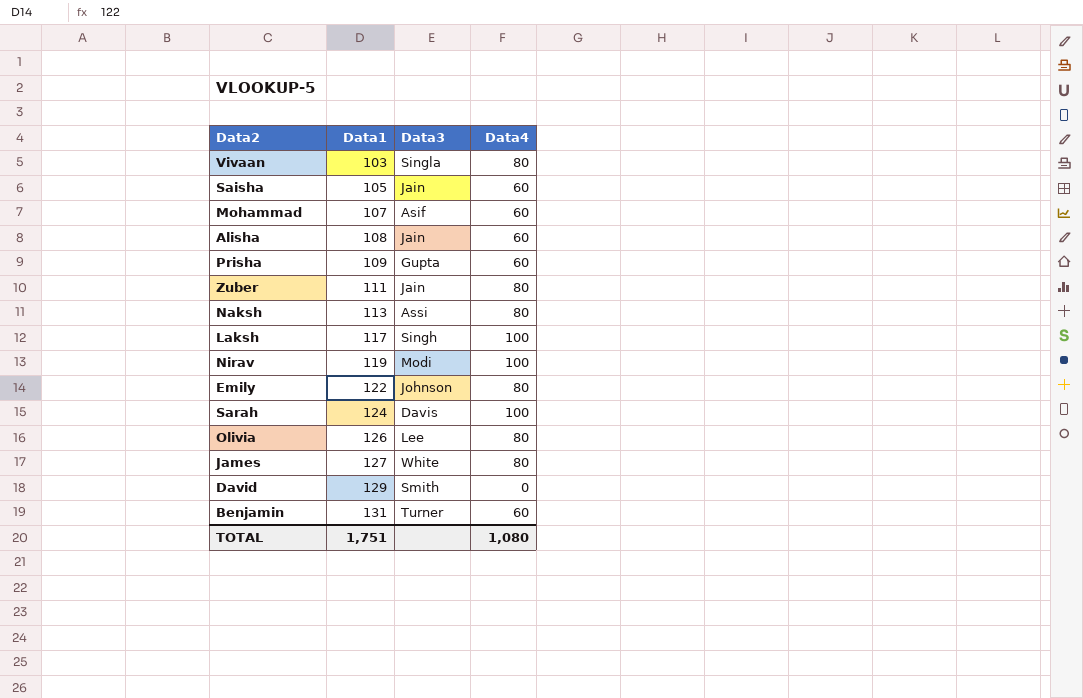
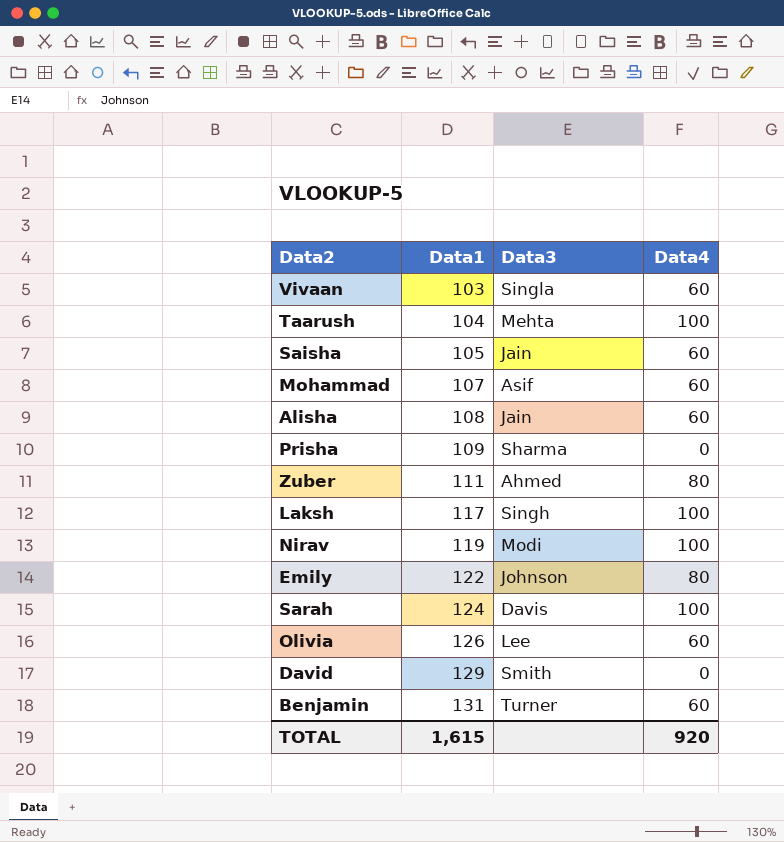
row Naksh: 113 | Assi | 80 -> none
row James: 127 | White | 80 -> none
Vivaan | Data4: 80 -> 60
row Taarush: none -> 104 | Mehta | 100
Prisha | Data3: Gupta -> Sharma
Prisha | Data4: 60 -> 0
Zuber | Data3: Jain -> Ahmed
Olivia | Data4: 80 -> 60
TOTAL | Data1: 1,751 -> 1,615
TOTAL | Data4: 1,080 -> 920

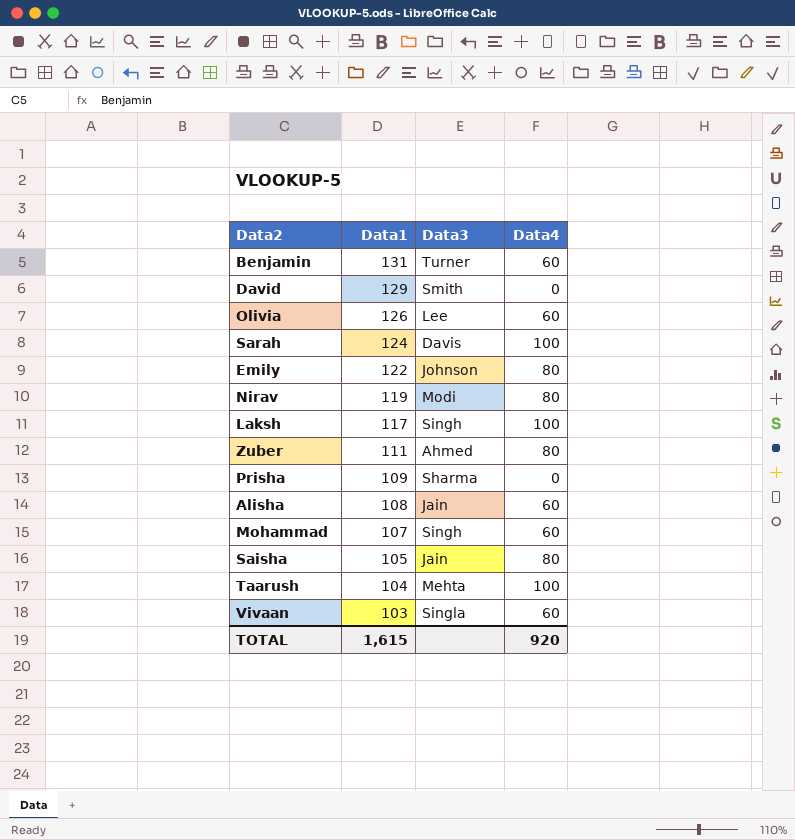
row order: Data1 ascending -> Data1 descending
Nirav | Data4: 100 -> 80
Mohammad | Data3: Asif -> Singh
Saisha | Data4: 60 -> 80

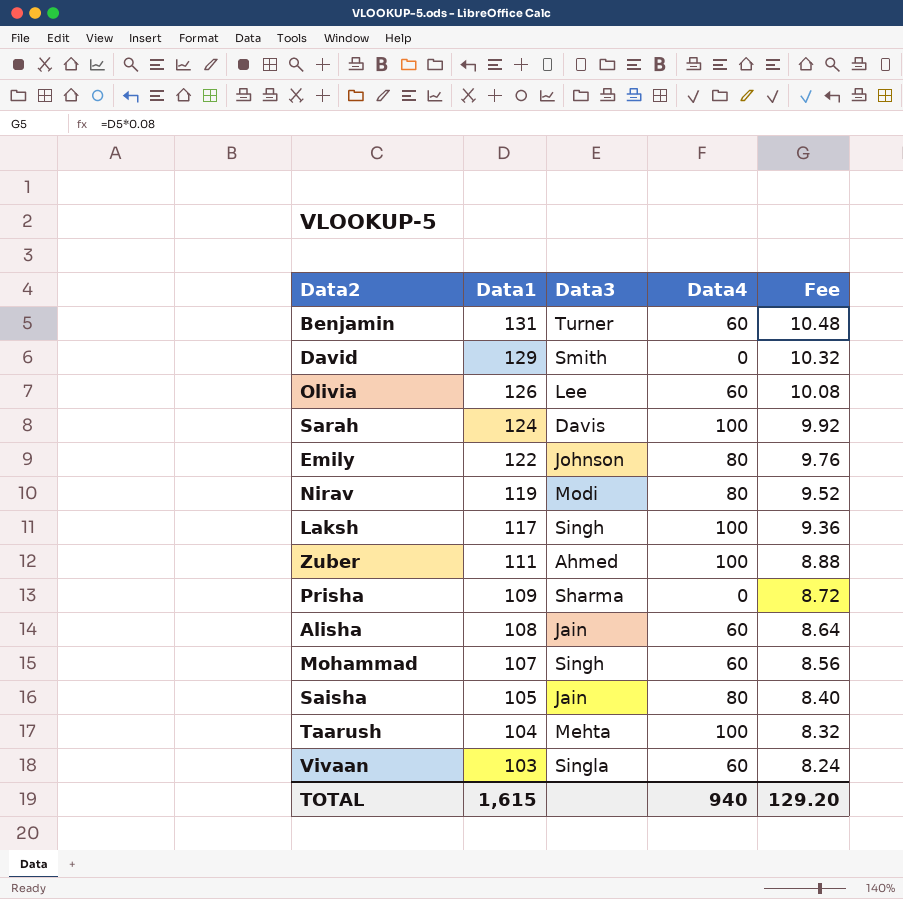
column Fee | formula: none -> [Data1] * 0.08
Zuber | Data4: 80 -> 100
TOTAL | Data4: 920 -> 940

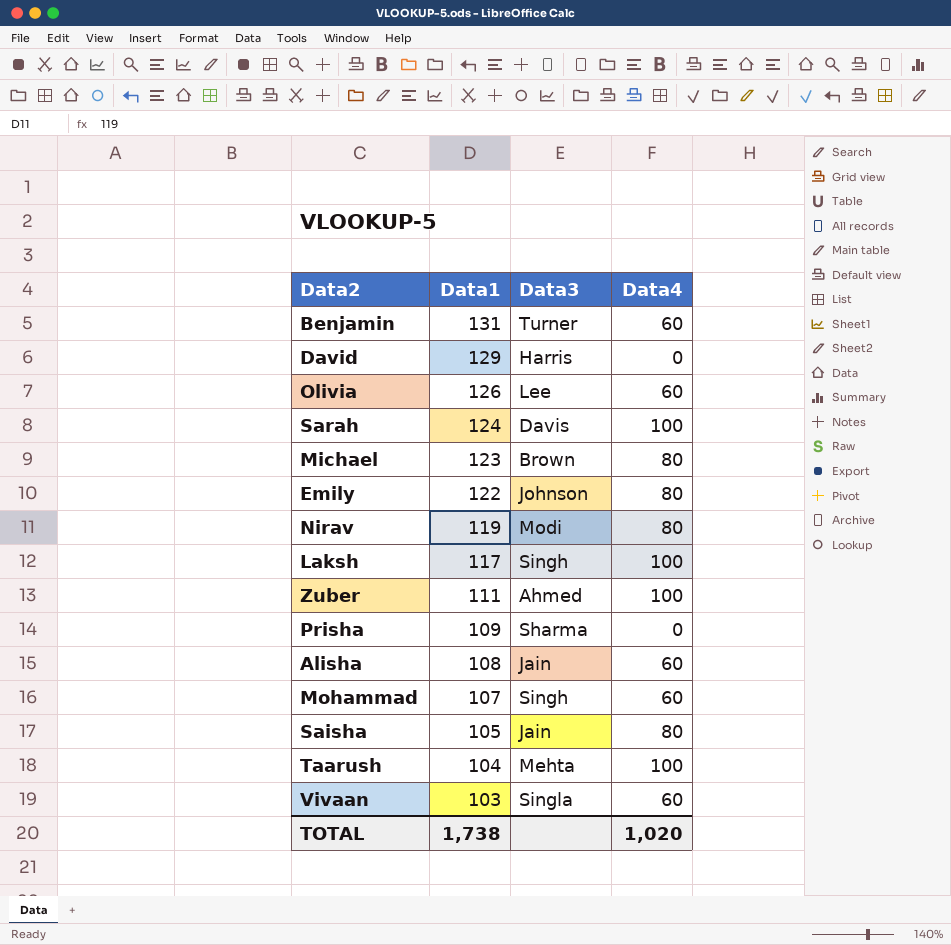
column Fee | formula: [Data1] * 0.08 -> none
David | Data3: Smith -> Harris
row Michael: none -> 123 | Brown | 80
TOTAL | Data1: 1,615 -> 1,738
TOTAL | Data4: 940 -> 1,020

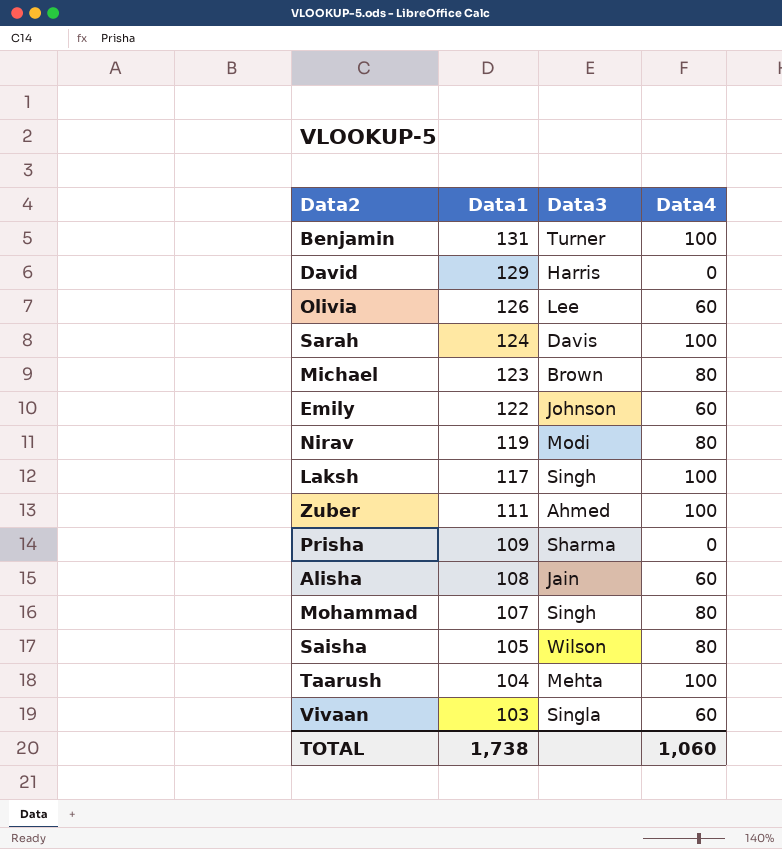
Benjamin | Data4: 60 -> 100
Emily | Data4: 80 -> 60
Mohammad | Data4: 60 -> 80
Saisha | Data3: Jain -> Wilson
TOTAL | Data4: 1,020 -> 1,060

